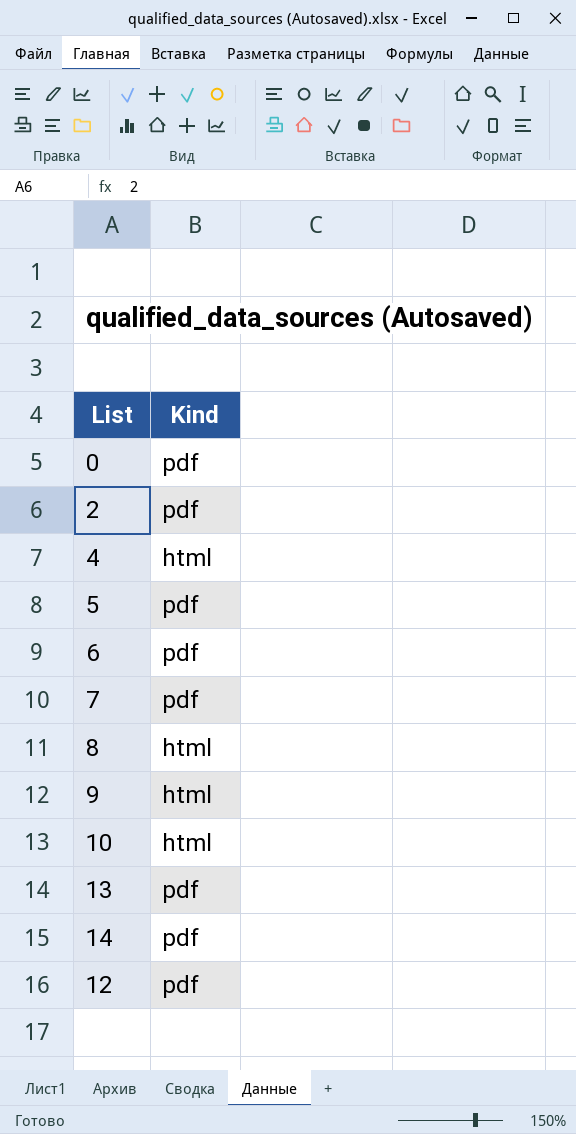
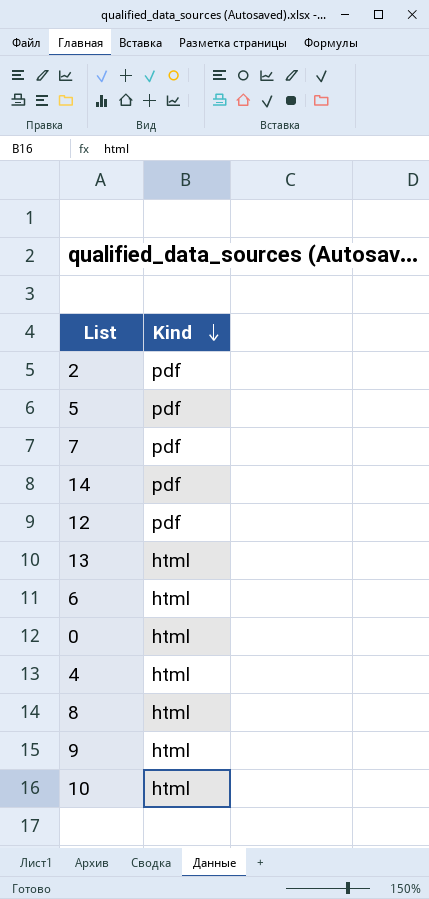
row order: none -> Kind descending
13 | Kind: pdf -> html
6 | Kind: pdf -> html
0 | Kind: pdf -> html

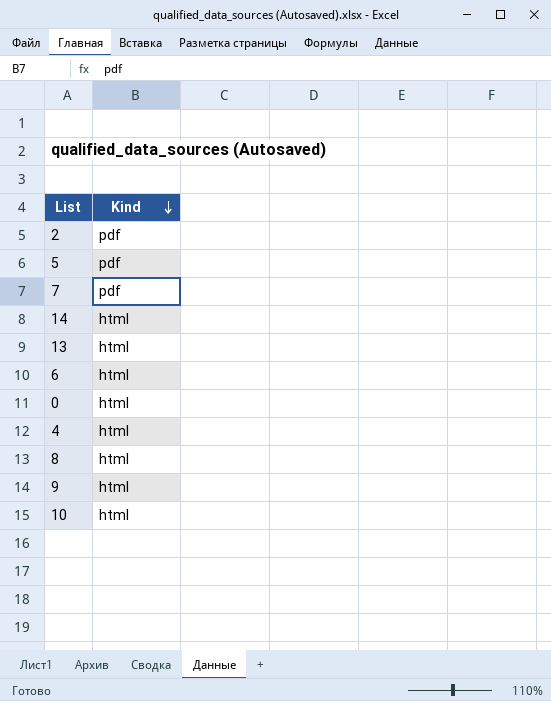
row 12: pdf -> none
14 | Kind: pdf -> html

